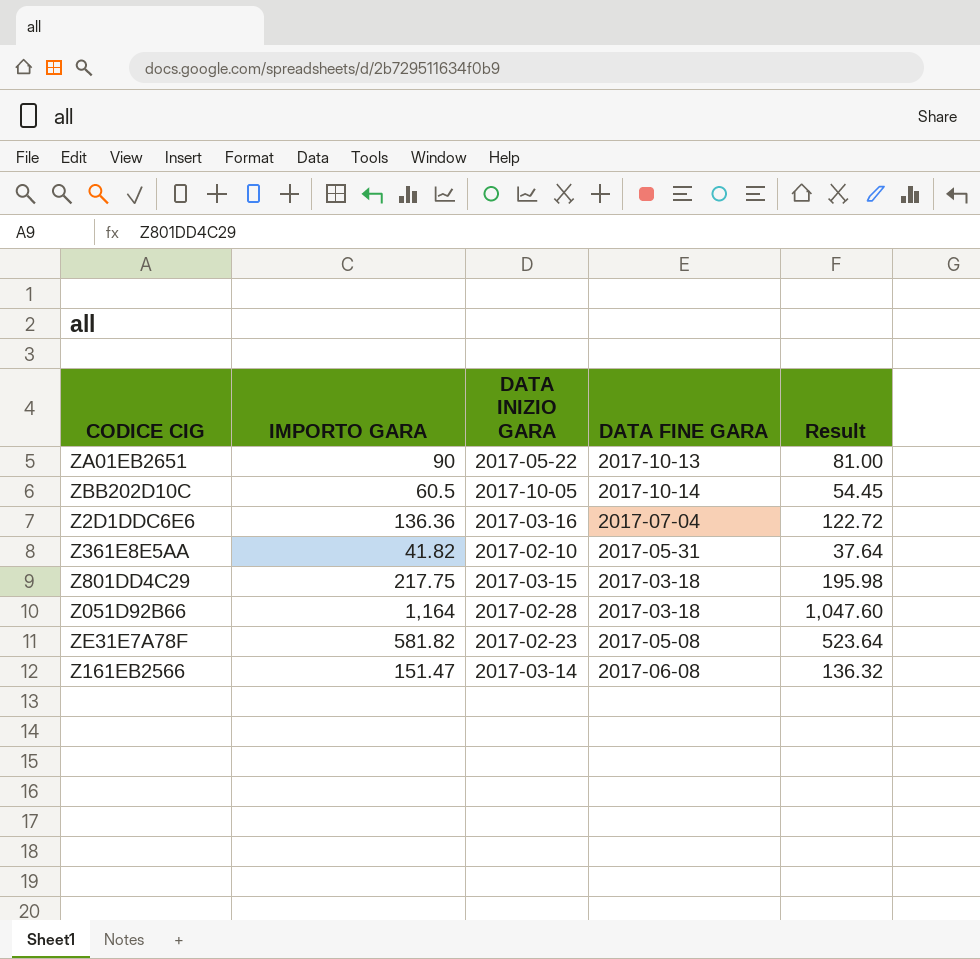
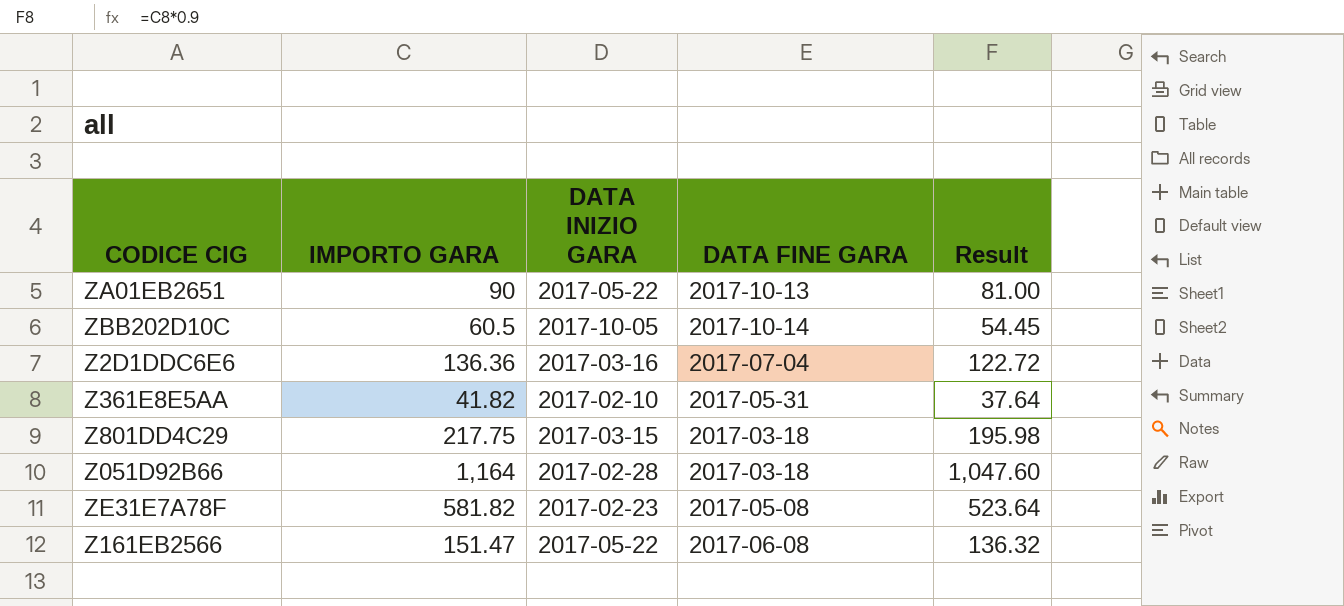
Z161EB2566 | DATA INIZIO GARA: 2017-03-14 -> 2017-05-22

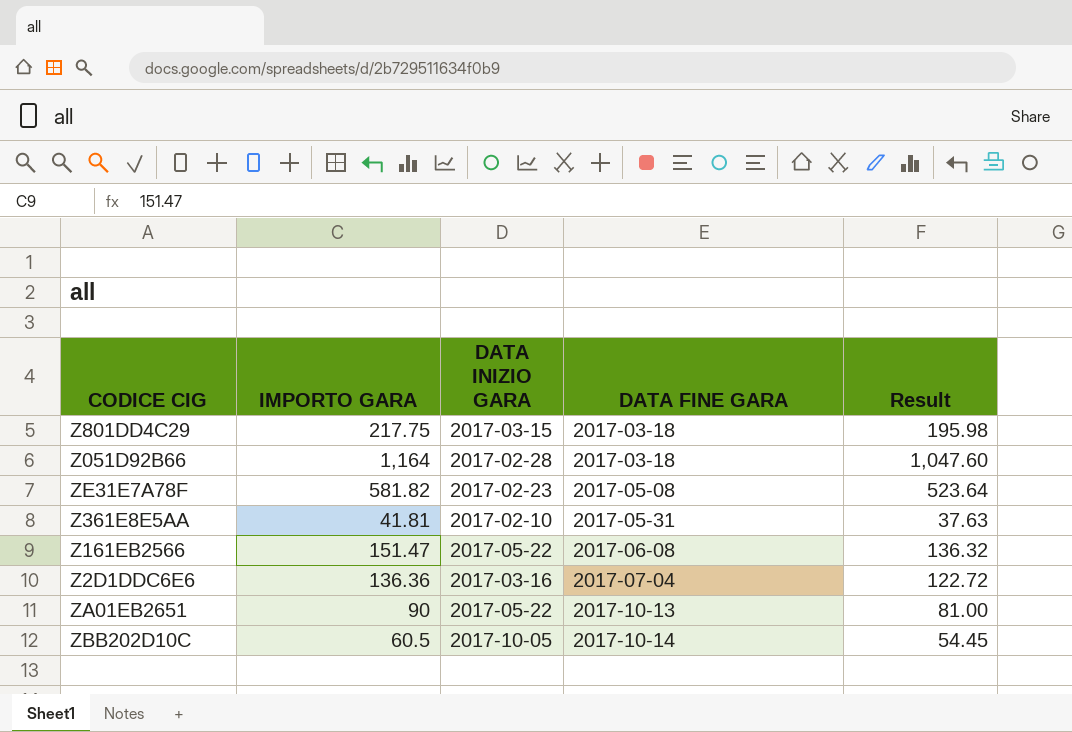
row order: none -> DATA FINE GARA ascending
Z361E8E5AA | IMPORTO GARA: 41.82 -> 41.81
Z361E8E5AA | Result: 37.64 -> 37.63

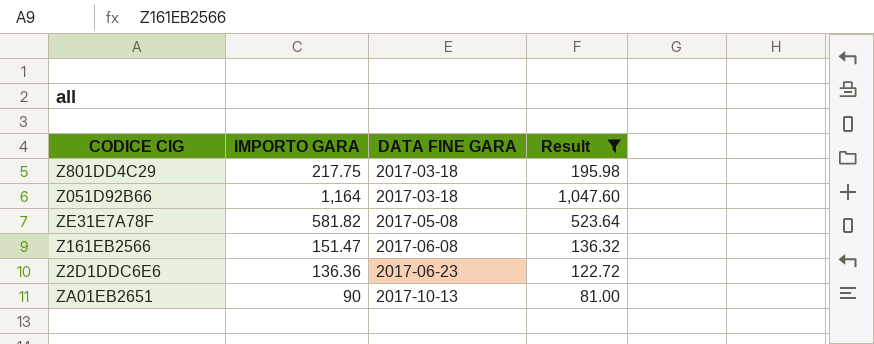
filter: none -> Result >= 81.00
column DATA INIZIO GARA | position: 3 -> none
Z2D1DDC6E6 | DATA FINE GARA: 2017-07-04 -> 2017-06-23

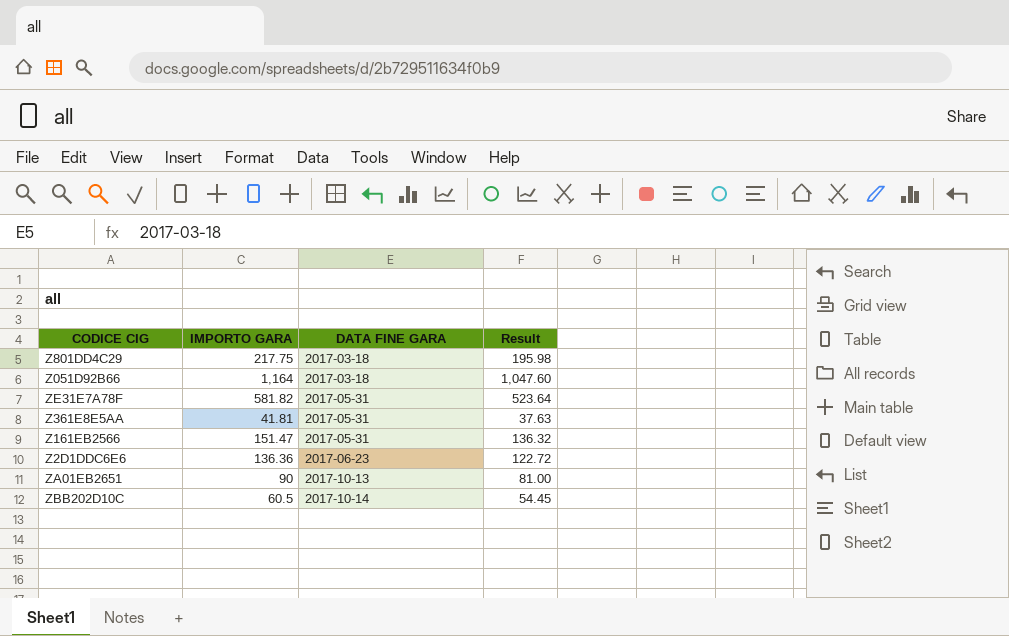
filter: Result >= 81.00 -> none
ZE31E7A78F | DATA FINE GARA: 2017-05-08 -> 2017-05-31
Z161EB2566 | DATA FINE GARA: 2017-06-08 -> 2017-05-31

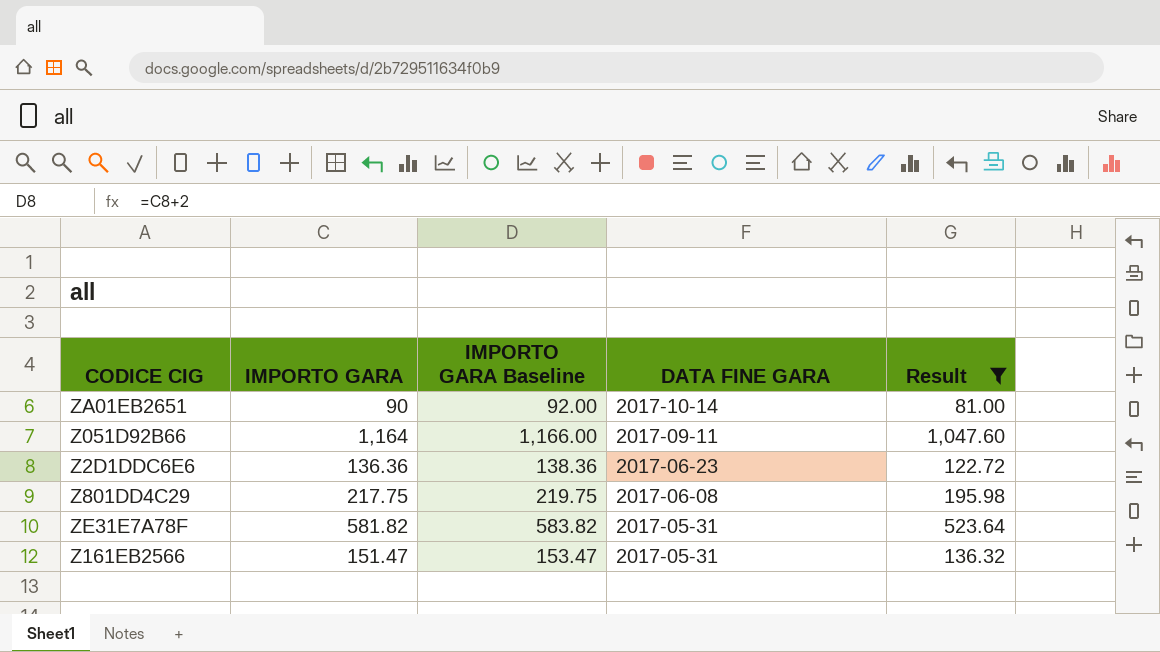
filter: none -> Result >= 81.00
row order: DATA FINE GARA ascending -> DATA FINE GARA descending
column IMPORTO GARA Baseline | formula: none -> [IMPORTO GARA] + 2
ZA01EB2651 | DATA FINE GARA: 2017-10-13 -> 2017-10-14
Z051D92B66 | DATA FINE GARA: 2017-03-18 -> 2017-09-11
Z801DD4C29 | DATA FINE GARA: 2017-03-18 -> 2017-06-08

